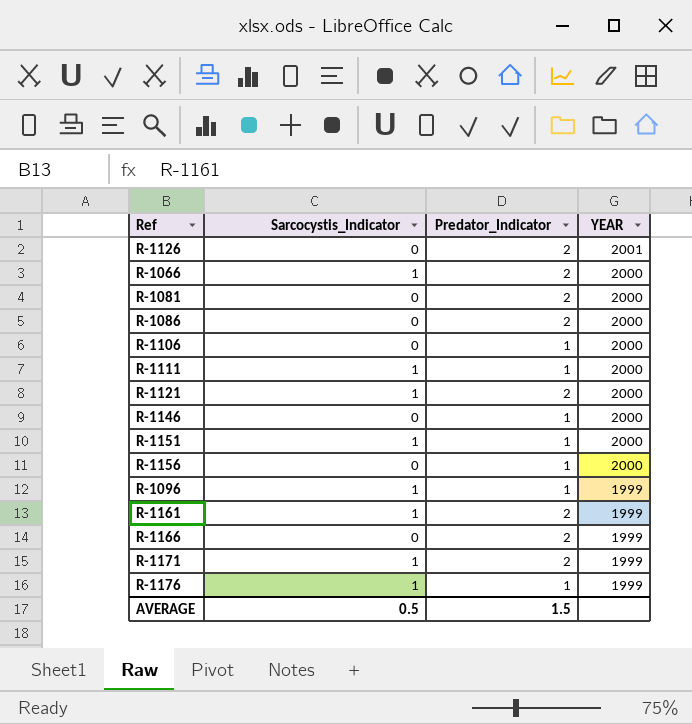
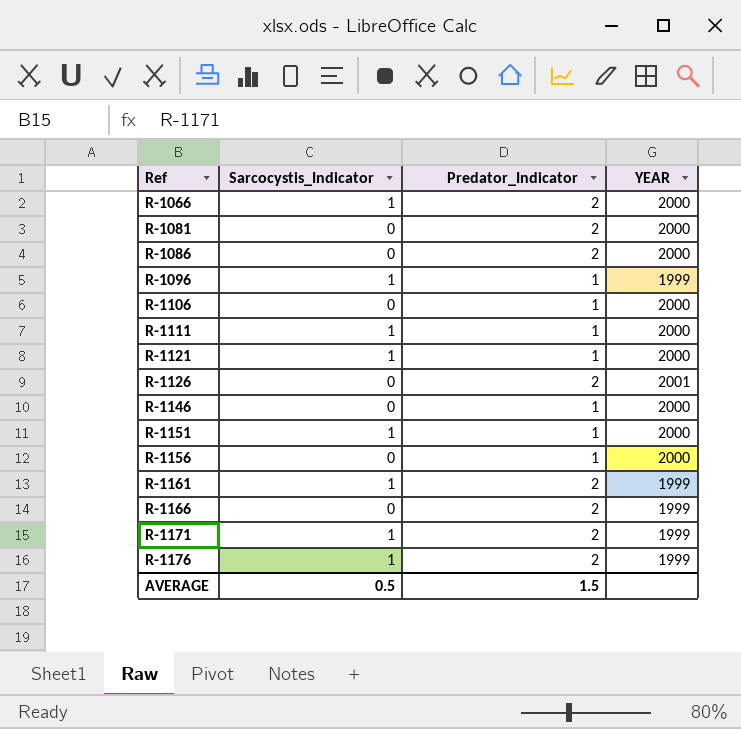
row order: YEAR descending -> Ref ascending
R-1121 | Predator_Indicator: 2 -> 1
R-1176 | Predator_Indicator: 1 -> 2

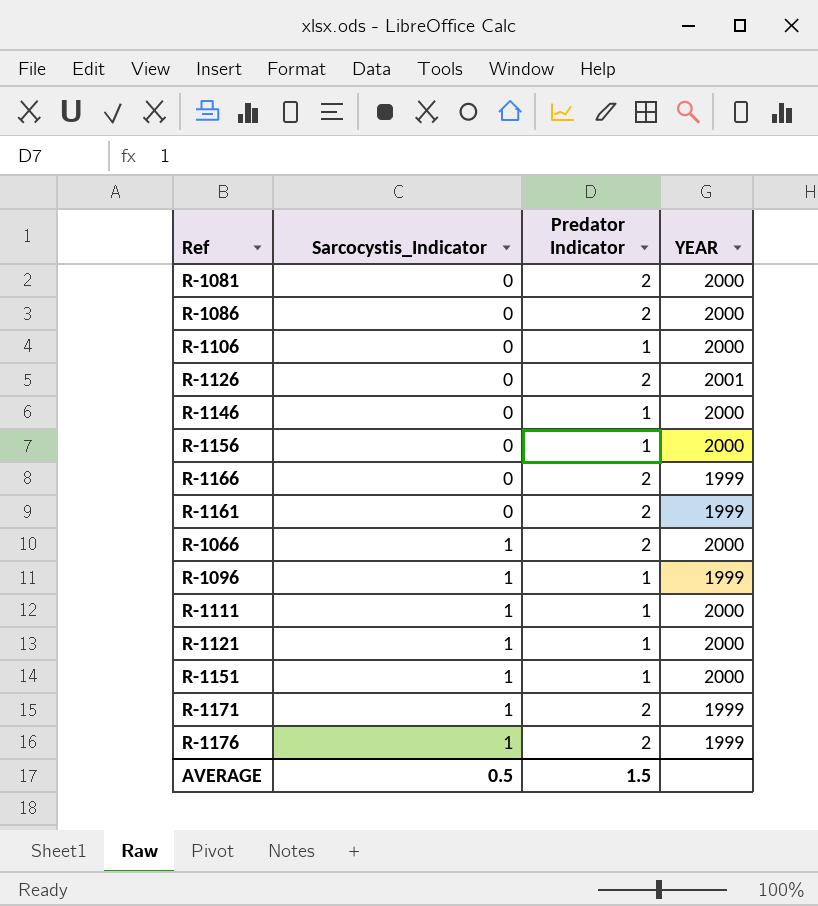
row order: Ref ascending -> Sarcocystis_Indicator ascending
column name: Predator_Indicator -> Predator Indicator
R-1161 | Sarcocystis_Indicator: 1 -> 0

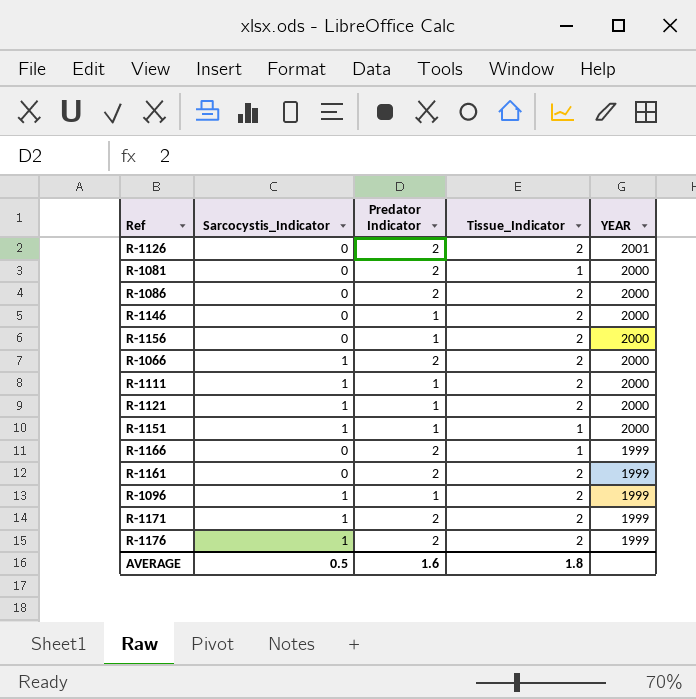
row order: Sarcocystis_Indicator ascending -> YEAR descending
column Tissue_Indicator | position: none -> 4
row R-1106: 0 | 1 | 2000 -> none
AVERAGE | Predator Indicator: 1.5 -> 1.6

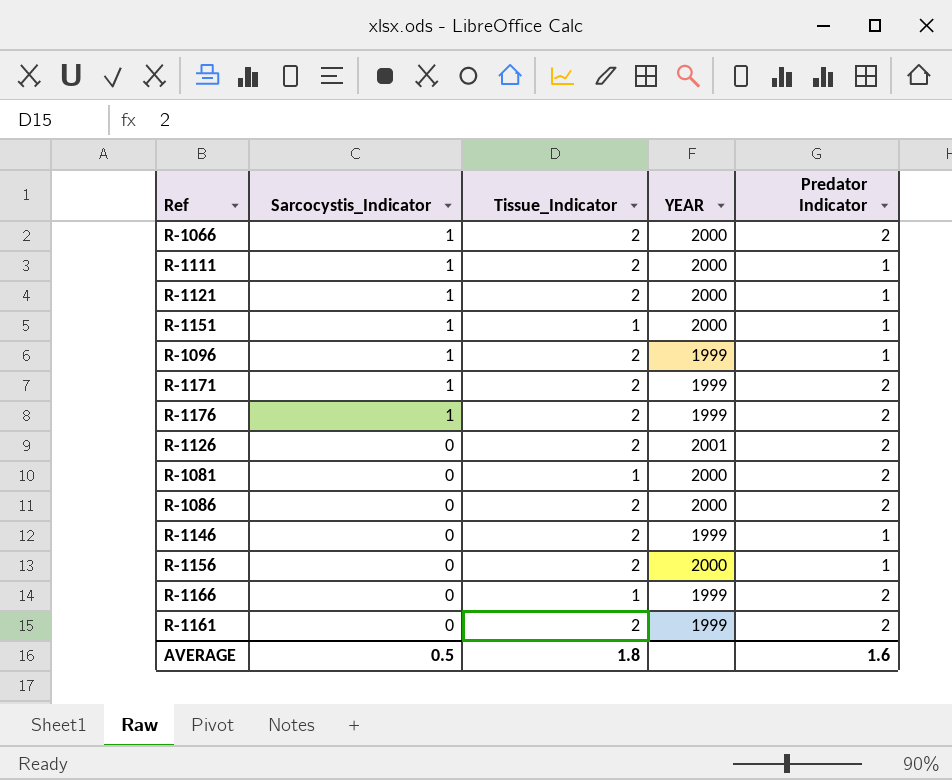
row order: YEAR descending -> Sarcocystis_Indicator descending
column Predator Indicator | position: 3 -> 5
R-1146 | YEAR: 2000 -> 1999

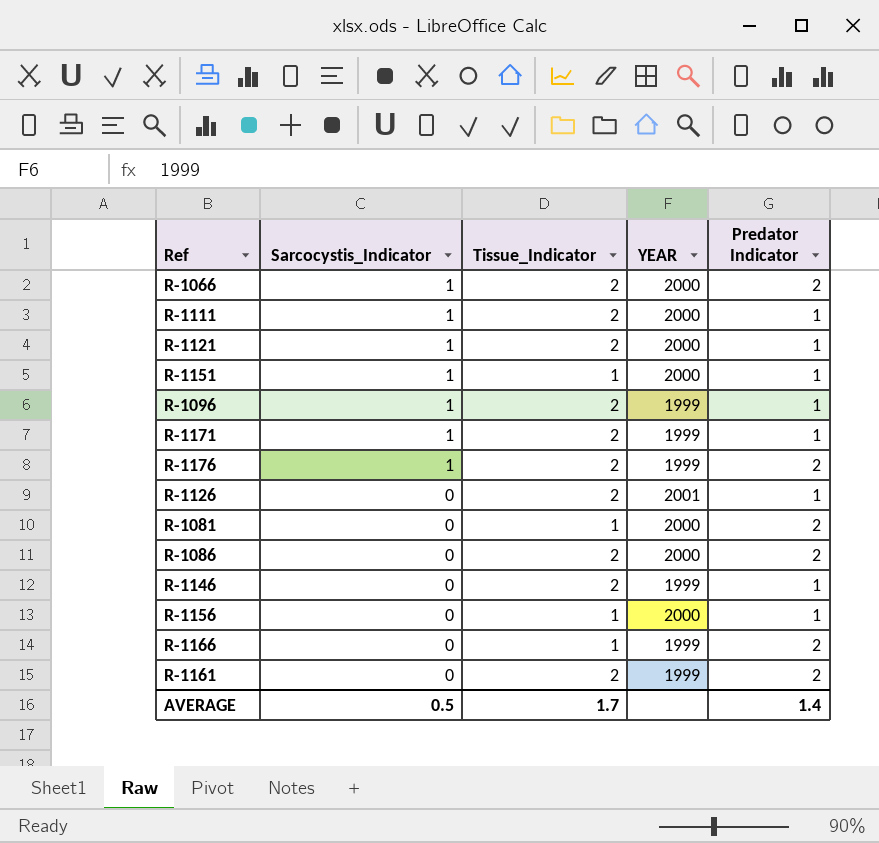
R-1171 | Predator Indicator: 2 -> 1
R-1126 | Predator Indicator: 2 -> 1
R-1156 | Tissue_Indicator: 2 -> 1
AVERAGE | Tissue_Indicator: 1.8 -> 1.7
AVERAGE | Predator Indicator: 1.6 -> 1.4

